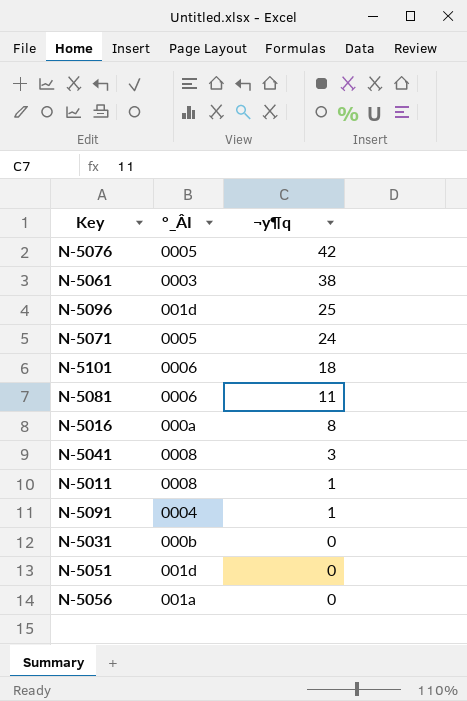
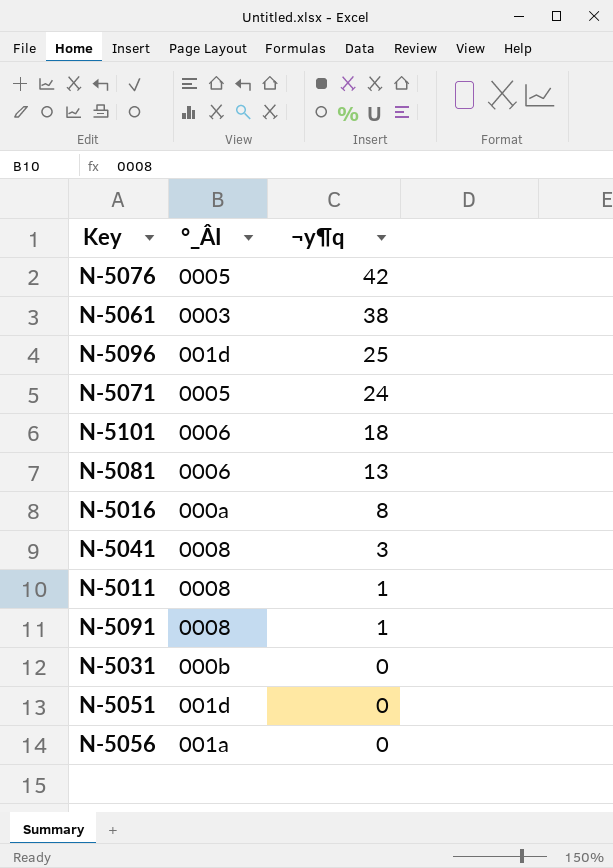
N-5081 | ¬y¶q: 11 -> 13
N-5091 | °_ÂI: 0004 -> 0008

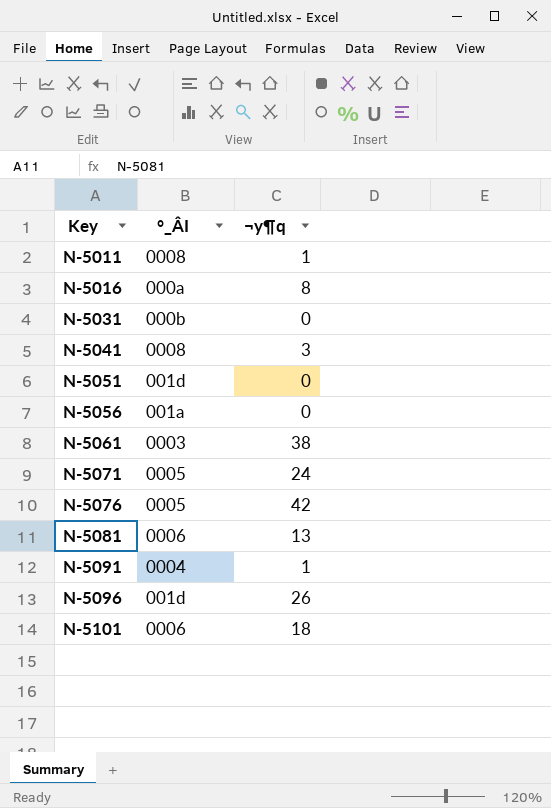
row order: ¬y¶q descending -> Key ascending
N-5091 | °_ÂI: 0008 -> 0004
N-5096 | ¬y¶q: 25 -> 26

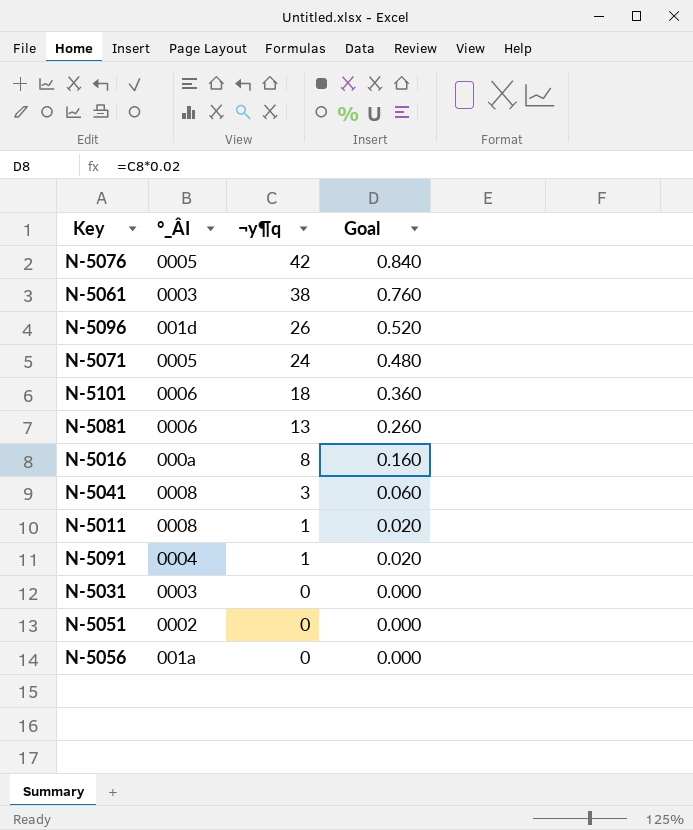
row order: Key ascending -> ¬y¶q descending
column Goal | formula: none -> [¬y¶q] * 0.02
N-5031 | °_ÂI: 000b -> 0003
N-5051 | °_ÂI: 001d -> 0002

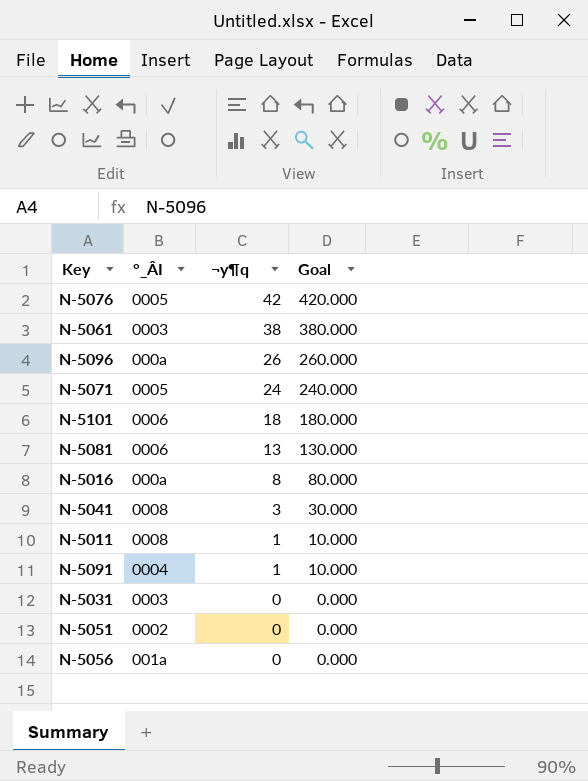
column Goal | formula: [¬y¶q] * 0.02 -> [¬y¶q] * 10
N-5096 | °_ÂI: 001d -> 000a

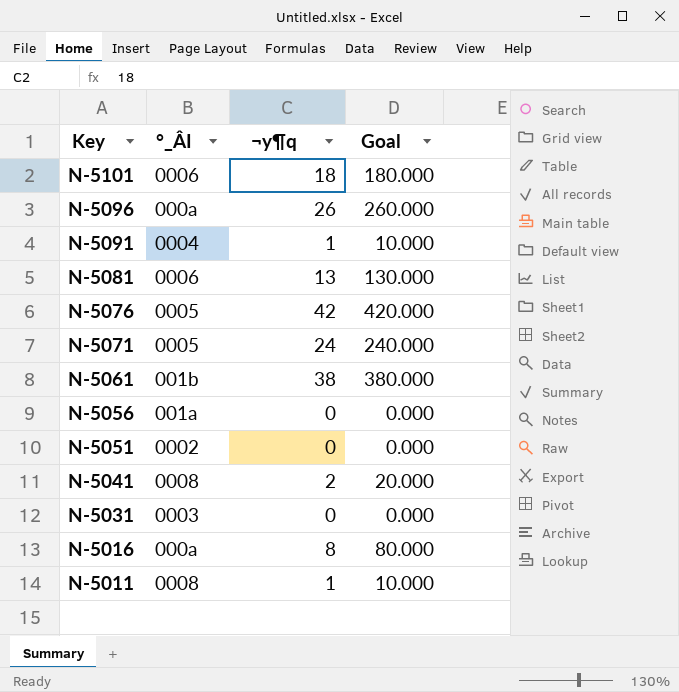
row order: ¬y¶q descending -> Key descending
N-5061 | °_ÂI: 0003 -> 001b
N-5041 | ¬y¶q: 3 -> 2
N-5041 | Goal: 30.000 -> 20.000

